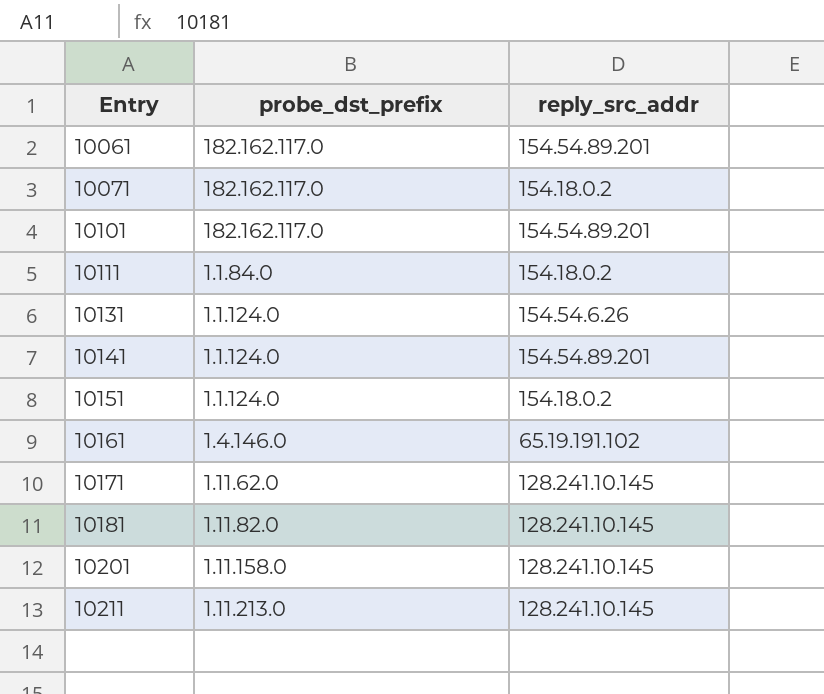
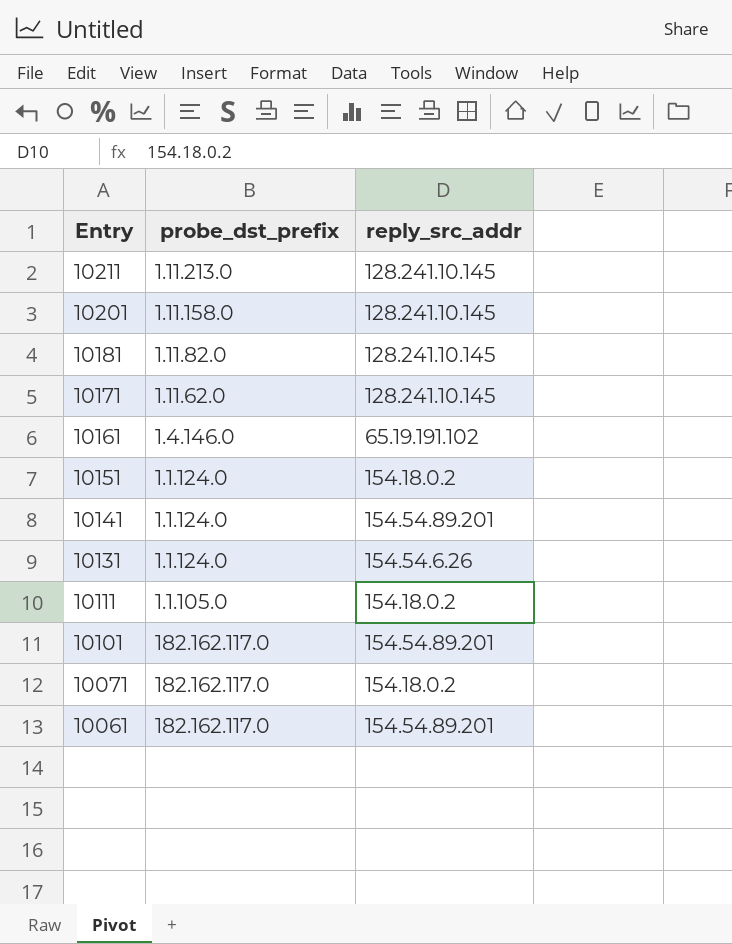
row order: Entry ascending -> Entry descending
10111 | probe_dst_prefix: 1.1.84.0 -> 1.1.105.0

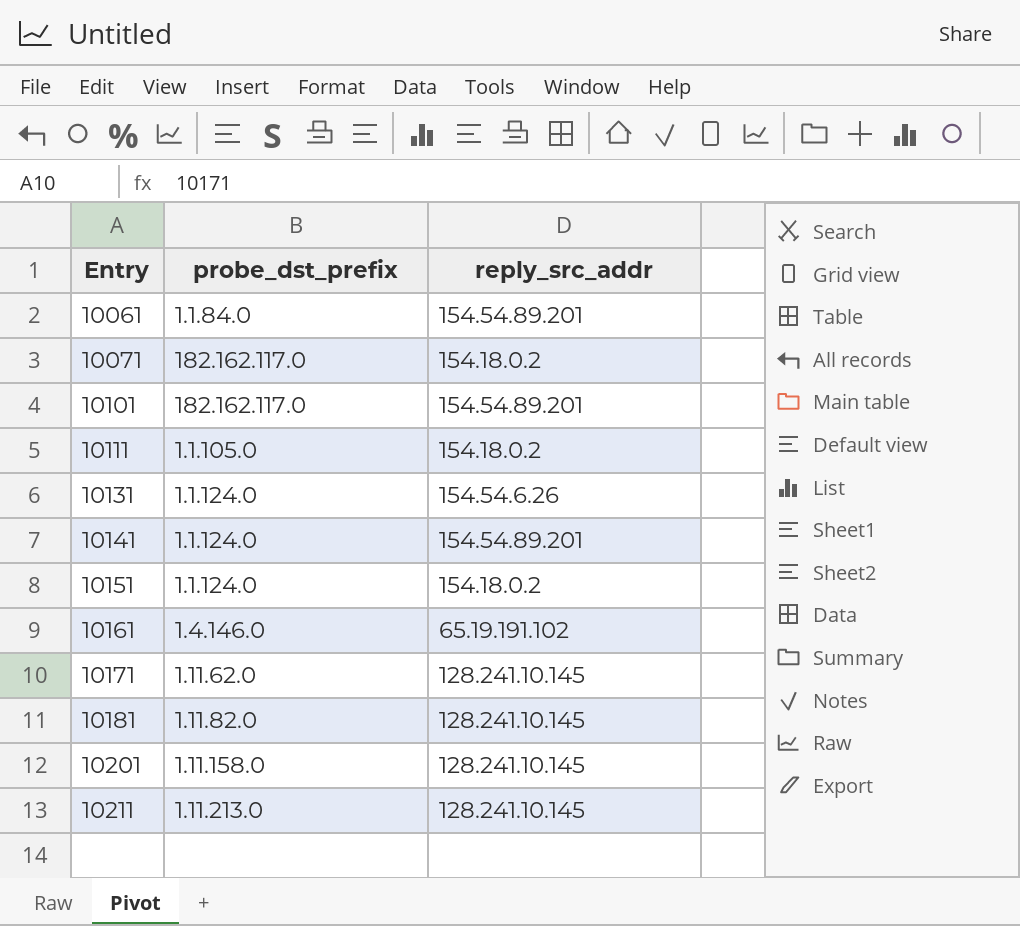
row order: Entry descending -> Entry ascending
10061 | probe_dst_prefix: 182.162.117.0 -> 1.1.84.0

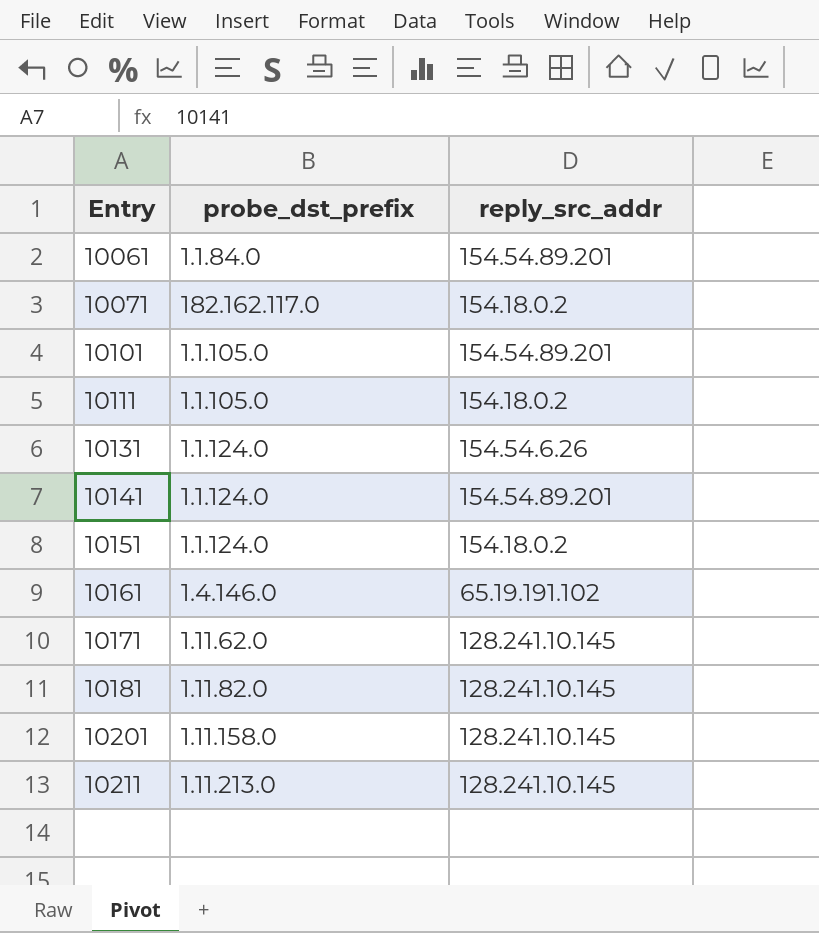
10101 | probe_dst_prefix: 182.162.117.0 -> 1.1.105.0

